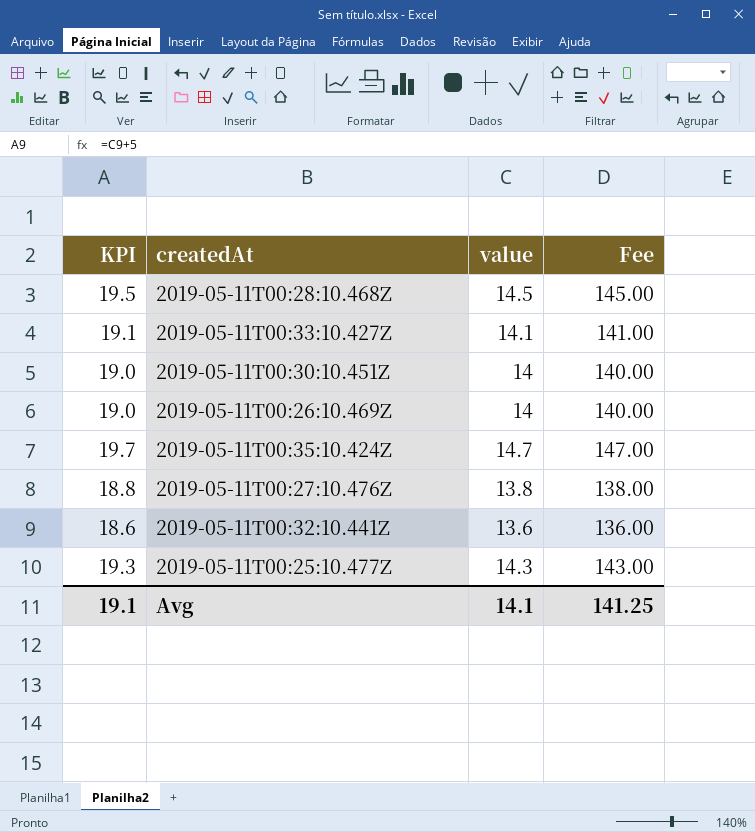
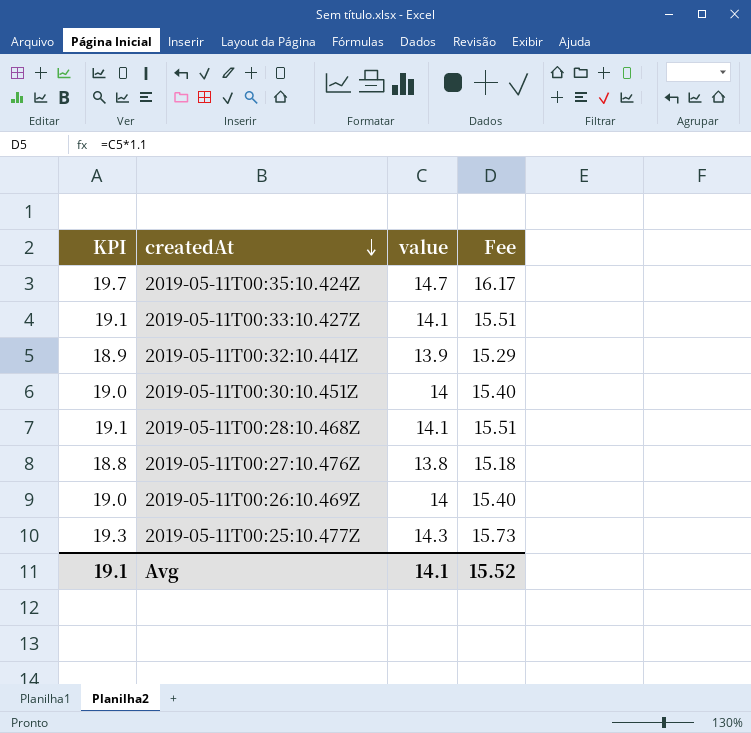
row order: none -> createdAt descending
column Fee | formula: [value] * 10 -> [value] * 1.1
2019-05-11T00:32:10.441Z | KPI: 18.6 -> 18.9
2019-05-11T00:32:10.441Z | value: 13.6 -> 13.9
2019-05-11T00:28:10.468Z | KPI: 19.5 -> 19.1
2019-05-11T00:28:10.468Z | value: 14.5 -> 14.1
Avg | Fee: 141.25 -> 15.52

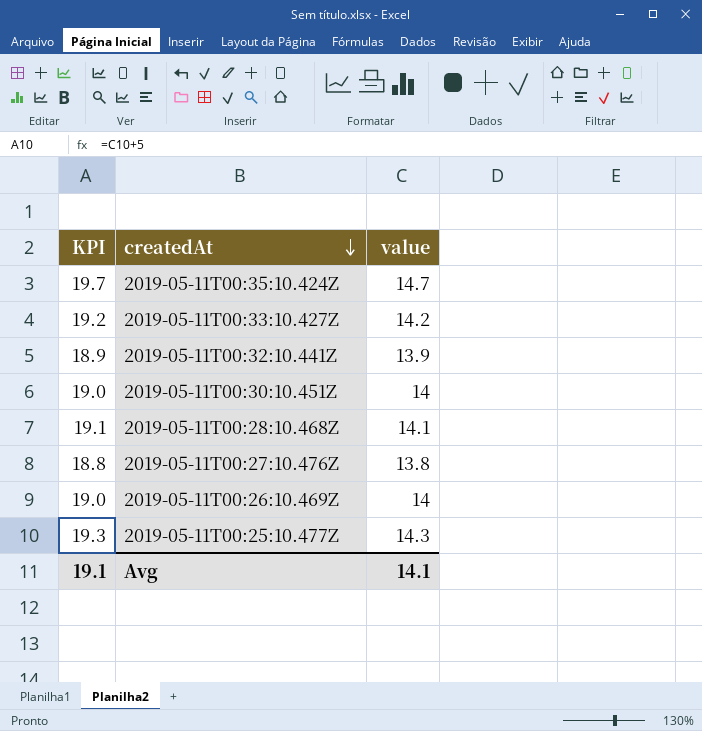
column Fee | formula: [value] * 1.1 -> none
2019-05-11T00:33:10.427Z | KPI: 19.1 -> 19.2
2019-05-11T00:33:10.427Z | value: 14.1 -> 14.2

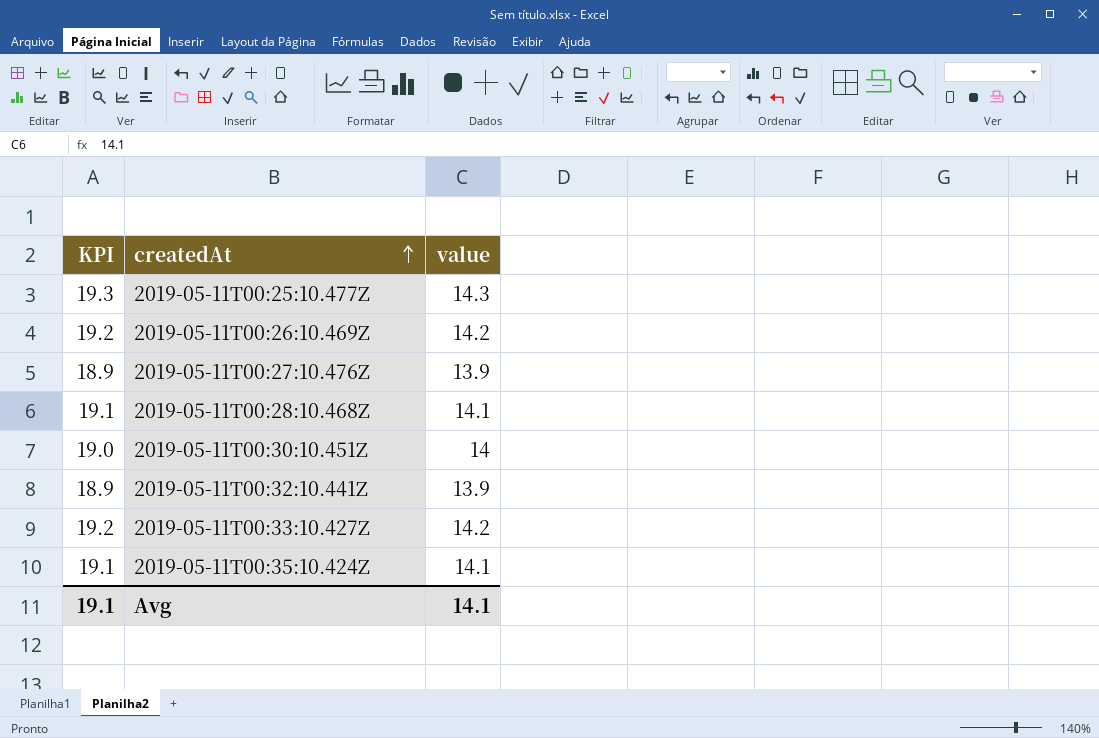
row order: createdAt descending -> createdAt ascending
2019-05-11T00:26:10.469Z | KPI: 19.0 -> 19.2
2019-05-11T00:26:10.469Z | value: 14 -> 14.2
2019-05-11T00:27:10.476Z | KPI: 18.8 -> 18.9
2019-05-11T00:27:10.476Z | value: 13.8 -> 13.9
2019-05-11T00:35:10.424Z | KPI: 19.7 -> 19.1
2019-05-11T00:35:10.424Z | value: 14.7 -> 14.1

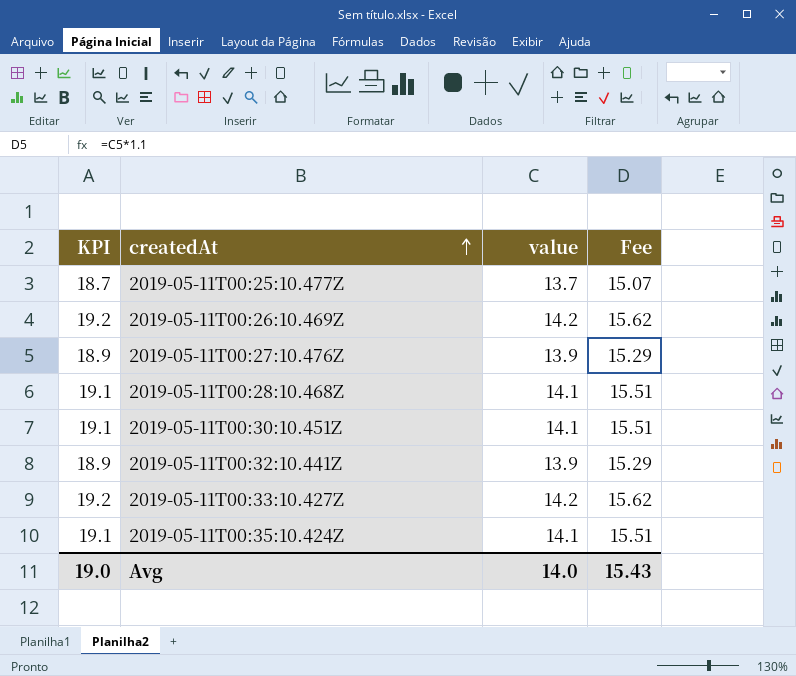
column Fee | formula: none -> [value] * 1.1
2019-05-11T00:25:10.477Z | KPI: 19.3 -> 18.7
2019-05-11T00:25:10.477Z | value: 14.3 -> 13.7
2019-05-11T00:30:10.451Z | KPI: 19.0 -> 19.1
2019-05-11T00:30:10.451Z | value: 14 -> 14.1
Avg | KPI: 19.1 -> 19.0
Avg | value: 14.1 -> 14.0

